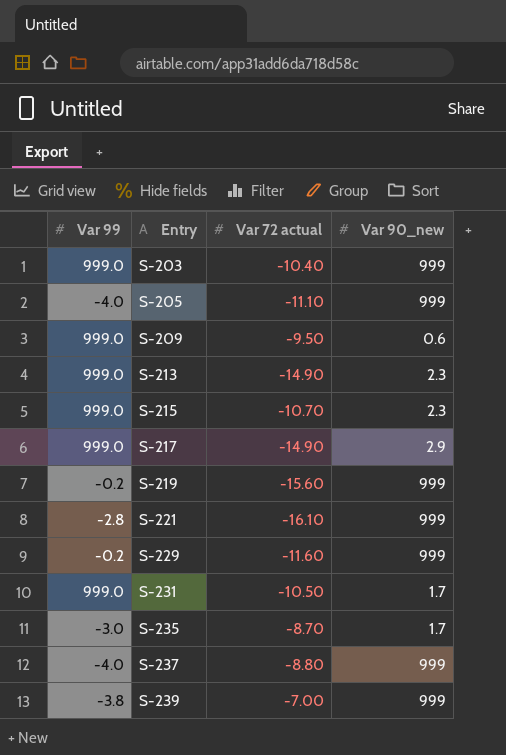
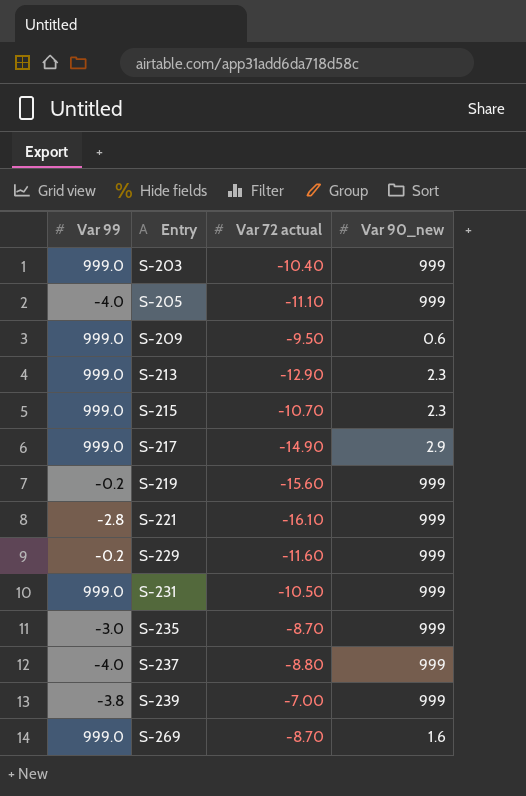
S-213 | Var 72 actual: -14.90 -> -12.90
S-231 | Var 90_new: 1.7 -> 999
S-235 | Var 90_new: 1.7 -> 999
row S-269: none -> 999.0 | -8.70 | 1.6

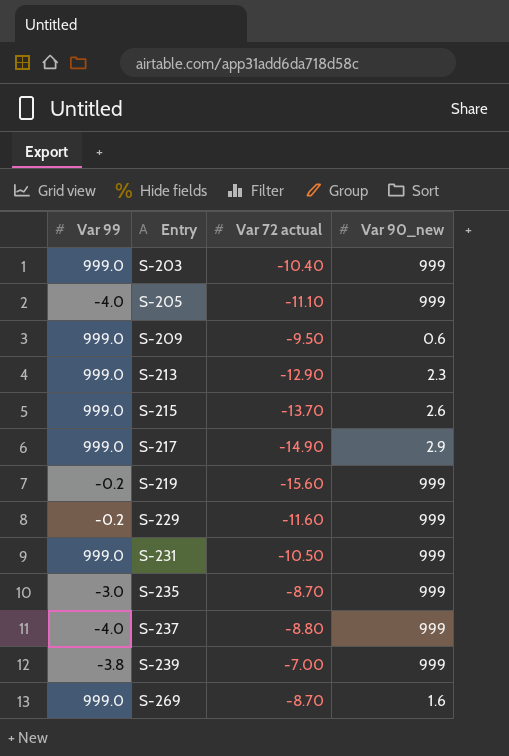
row S-221: -2.8 | -16.10 | 999 -> none
S-215 | Var 72 actual: -10.70 -> -13.70
S-215 | Var 90_new: 2.3 -> 2.6

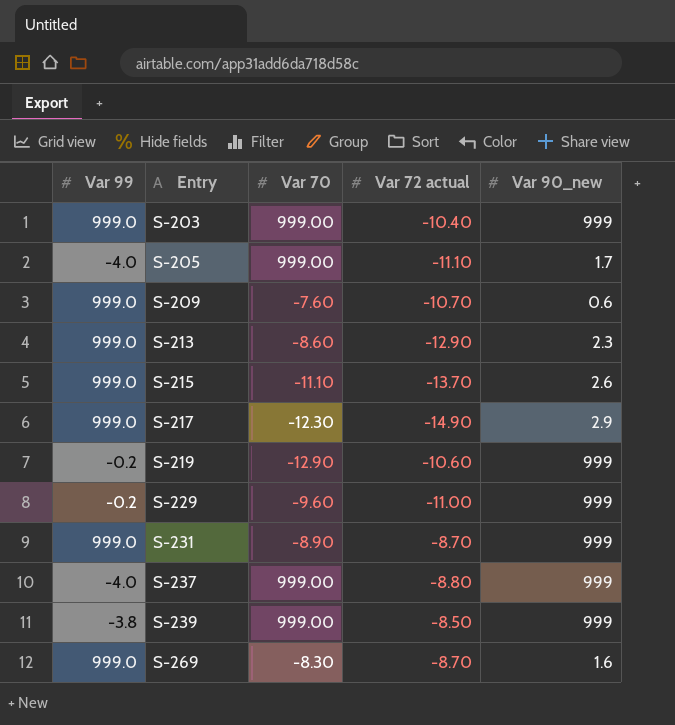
column Var 70 | position: none -> 3
row S-235: -3.0 | -8.70 | 999 -> none
S-205 | Var 90_new: 999 -> 1.7
S-209 | Var 72 actual: -9.50 -> -10.70
S-219 | Var 72 actual: -15.60 -> -10.60
S-229 | Var 72 actual: -11.60 -> -11.00
S-231 | Var 72 actual: -10.50 -> -8.70
S-239 | Var 72 actual: -7.00 -> -8.50

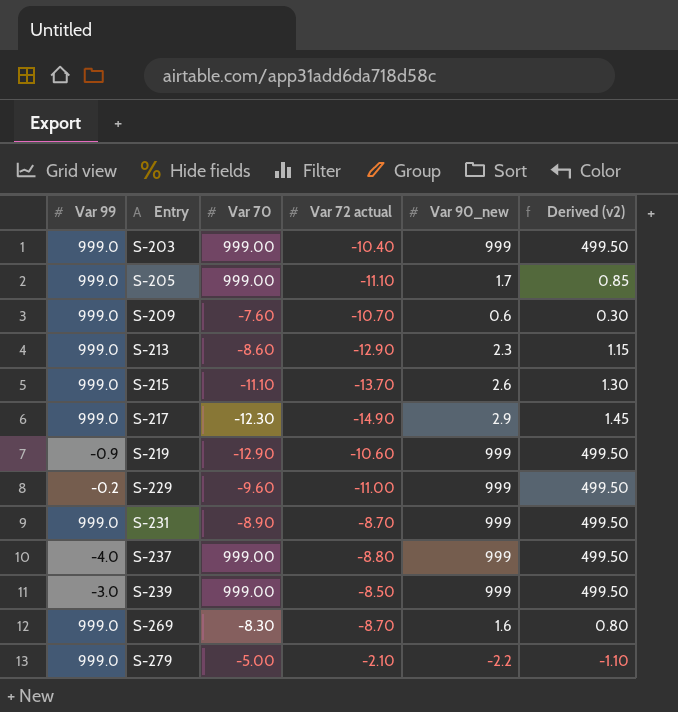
column Derived (v2) | formula: none -> [Var 90_new] * 0.5
S-205 | Var 99: -4.0 -> 999.0
S-219 | Var 99: -0.2 -> -0.9
S-239 | Var 99: -3.8 -> -3.0
row S-279: none -> 999.0 | -5.00 | -2.10 | -2.2 | -1.10

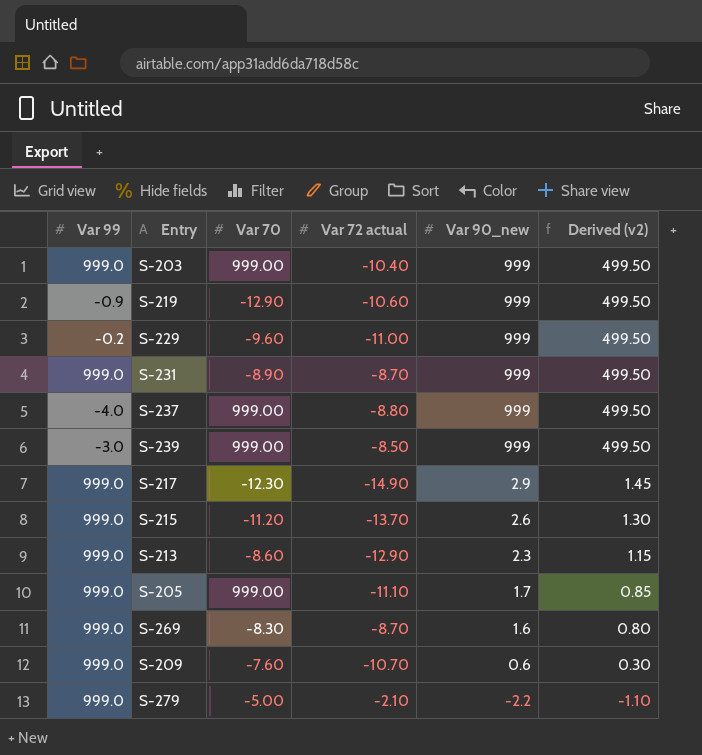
row order: Entry ascending -> Var 90_new descending
S-215 | Var 70: -11.10 -> -11.20

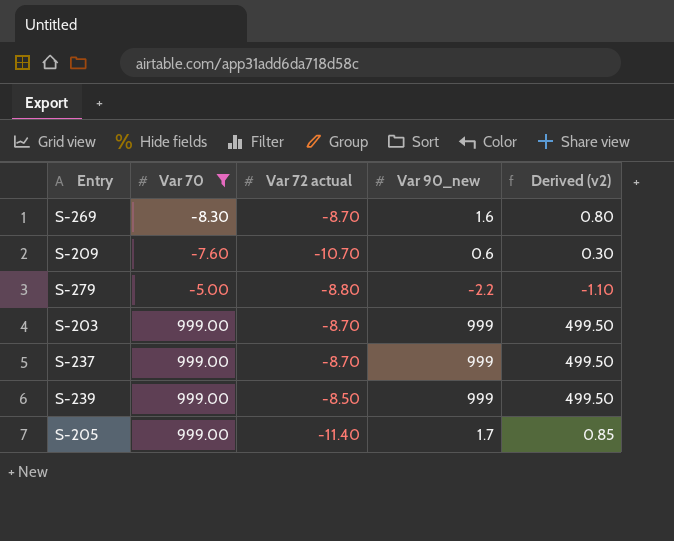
filter: none -> Var 70 >= -8.30
row order: Var 90_new descending -> Var 70 ascending
column Var 99 | position: 1 -> none
S-279 | Var 72 actual: -2.10 -> -8.80
S-203 | Var 72 actual: -10.40 -> -8.70
S-237 | Var 72 actual: -8.80 -> -8.70
S-205 | Var 72 actual: -11.10 -> -11.40

